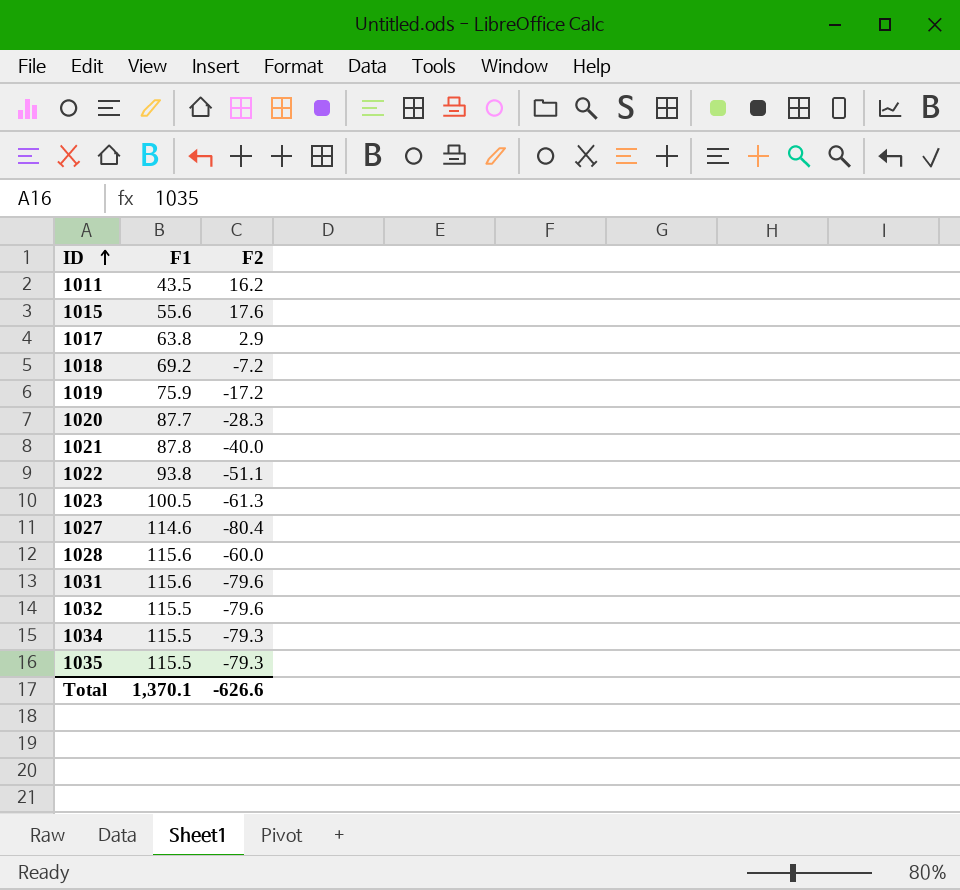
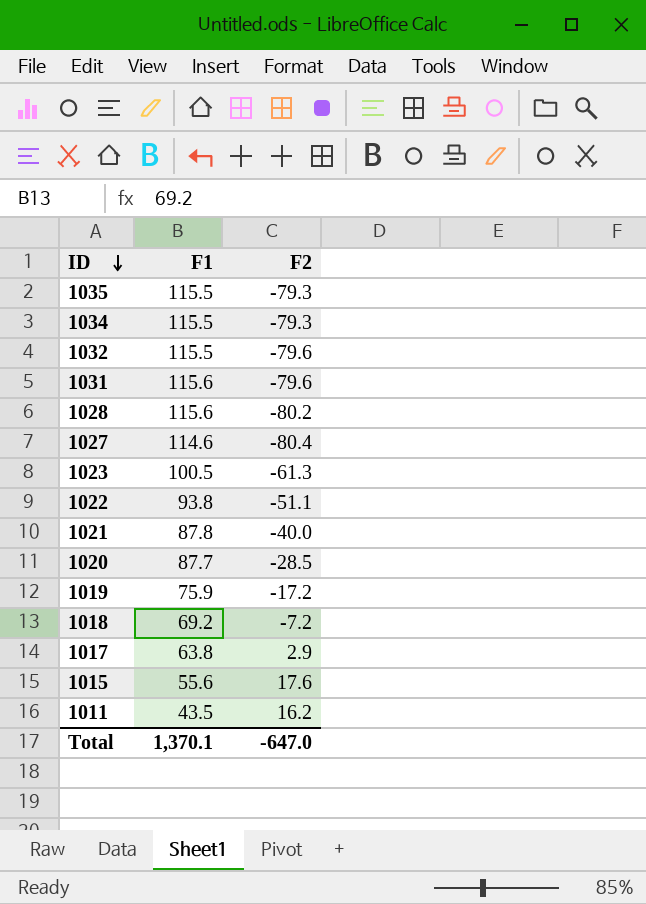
row order: ID ascending -> ID descending
1028 | F2: -60.0 -> -80.2
1020 | F2: -28.3 -> -28.5
Total | F2: -626.6 -> -647.0

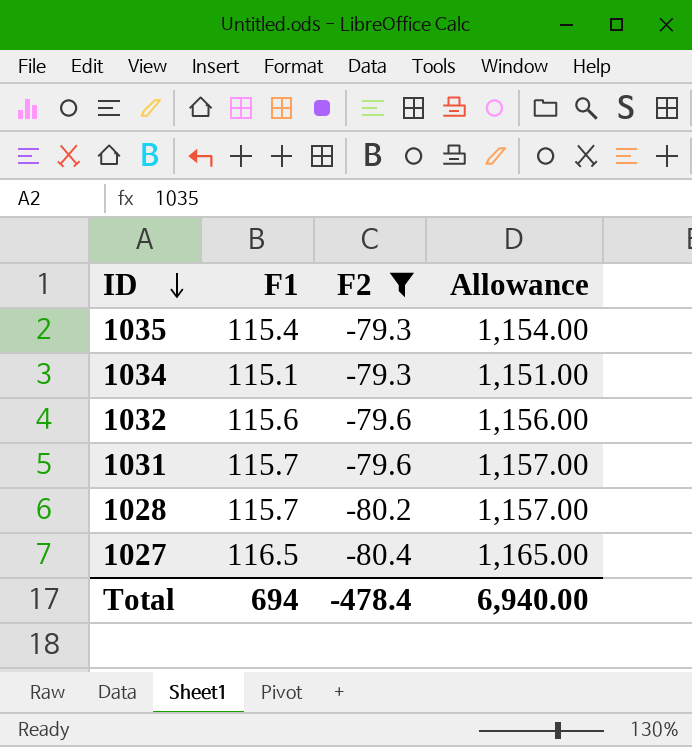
filter: none -> F2 <= -79.3
column Allowance | formula: none -> [F1] * 10
1035 | F1: 115.5 -> 115.4
1034 | F1: 115.5 -> 115.1
1032 | F1: 115.5 -> 115.6
1031 | F1: 115.6 -> 115.7
1028 | F1: 115.6 -> 115.7
1027 | F1: 114.6 -> 116.5
Total | F1: 1,370.1 -> 694
Total | F2: -647.0 -> -478.4

